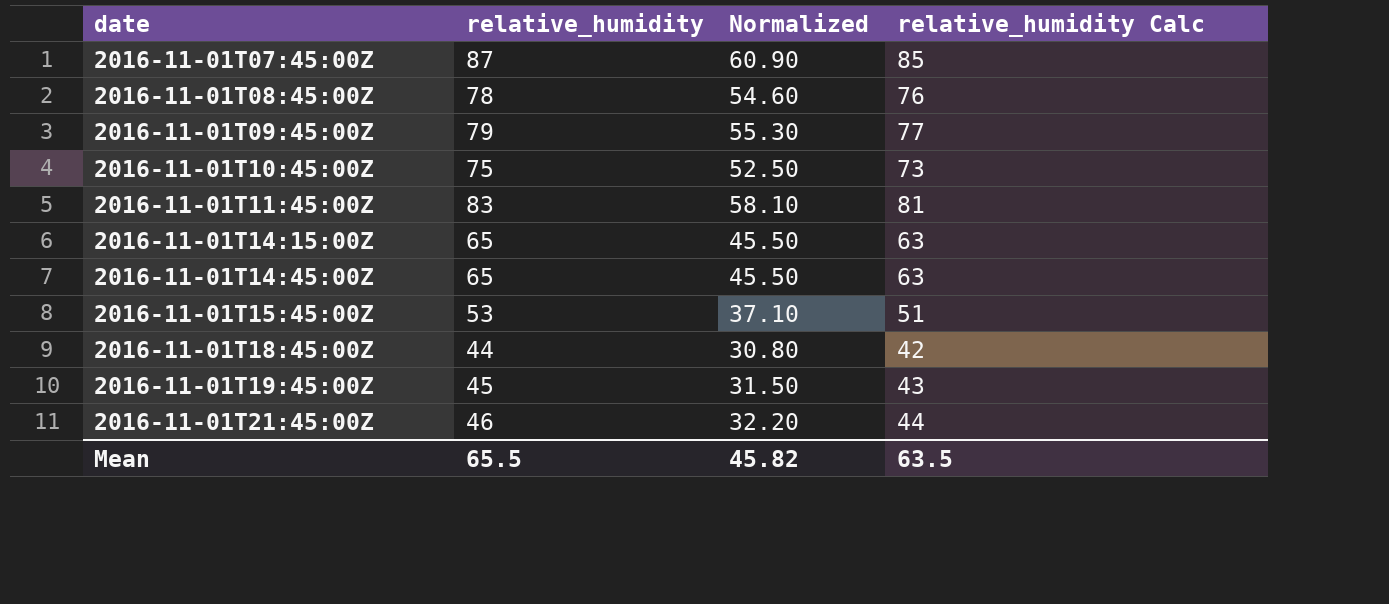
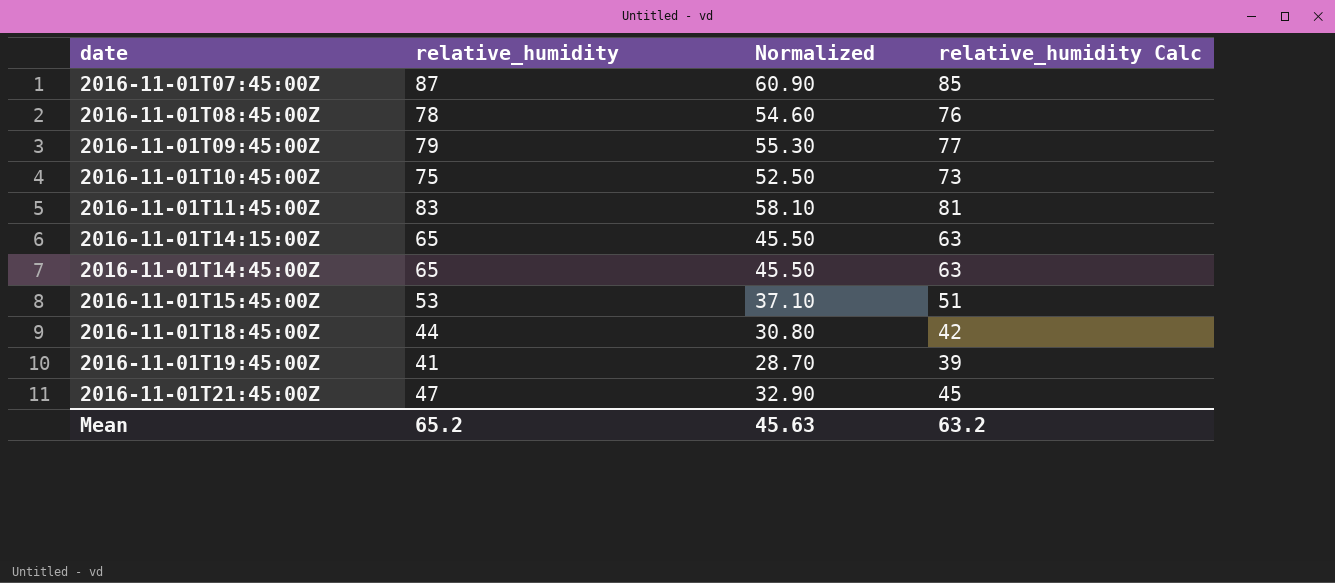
2016-11-01T19:45:00Z | relative_humidity: 45 -> 41
2016-11-01T19:45:00Z | Normalized: 31.50 -> 28.70
2016-11-01T19:45:00Z | relative_humidity Calc: 43 -> 39
2016-11-01T21:45:00Z | relative_humidity: 46 -> 47
2016-11-01T21:45:00Z | Normalized: 32.20 -> 32.90
2016-11-01T21:45:00Z | relative_humidity Calc: 44 -> 45
Mean | relative_humidity: 65.5 -> 65.2
Mean | Normalized: 45.82 -> 45.63
Mean | relative_humidity Calc: 63.5 -> 63.2

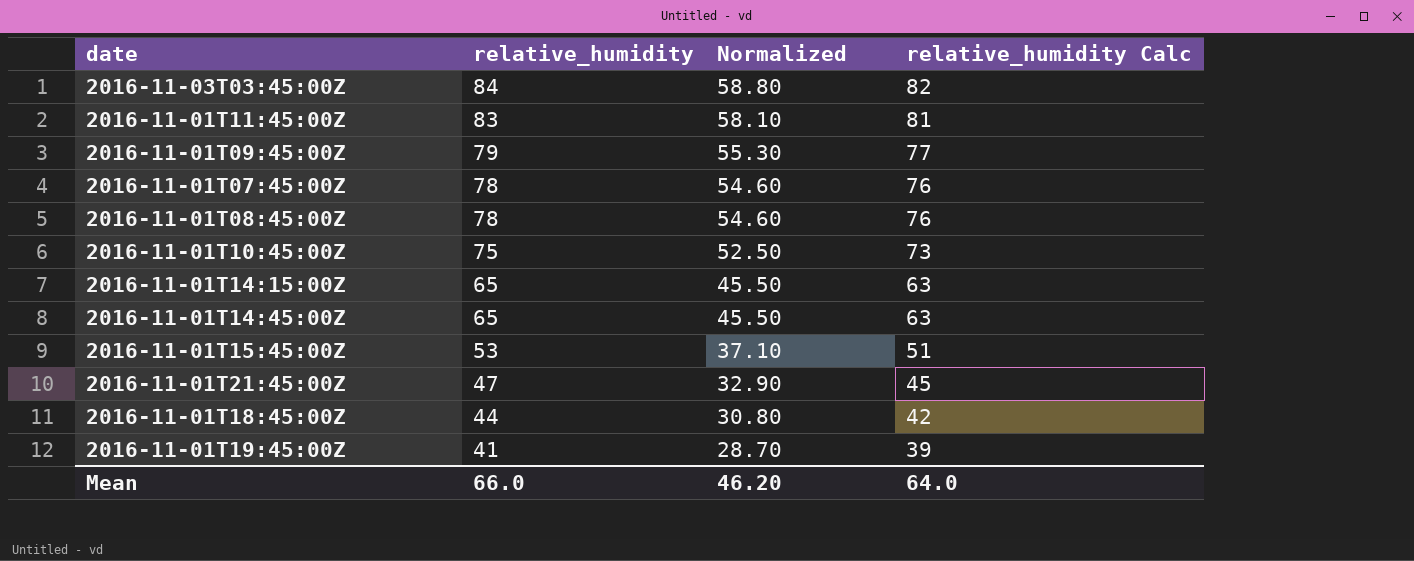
row order: date ascending -> relative_humidity descending
row 2016-11-03T03:45:00Z: none -> 84 | 58.80 | 82
2016-11-01T07:45:00Z | relative_humidity: 87 -> 78
2016-11-01T07:45:00Z | Normalized: 60.90 -> 54.60
2016-11-01T07:45:00Z | relative_humidity Calc: 85 -> 76
Mean | relative_humidity: 65.2 -> 66.0
Mean | Normalized: 45.63 -> 46.20
Mean | relative_humidity Calc: 63.2 -> 64.0

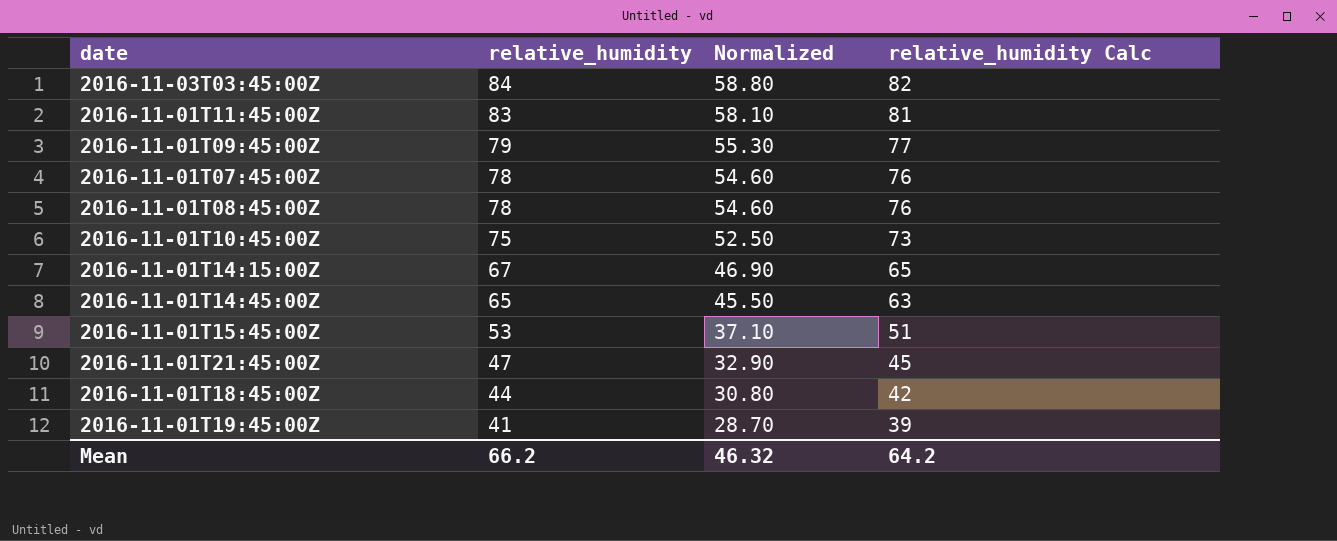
2016-11-01T14:15:00Z | relative_humidity: 65 -> 67
2016-11-01T14:15:00Z | Normalized: 45.50 -> 46.90
2016-11-01T14:15:00Z | relative_humidity Calc: 63 -> 65
Mean | relative_humidity: 66.0 -> 66.2
Mean | Normalized: 46.20 -> 46.32
Mean | relative_humidity Calc: 64.0 -> 64.2

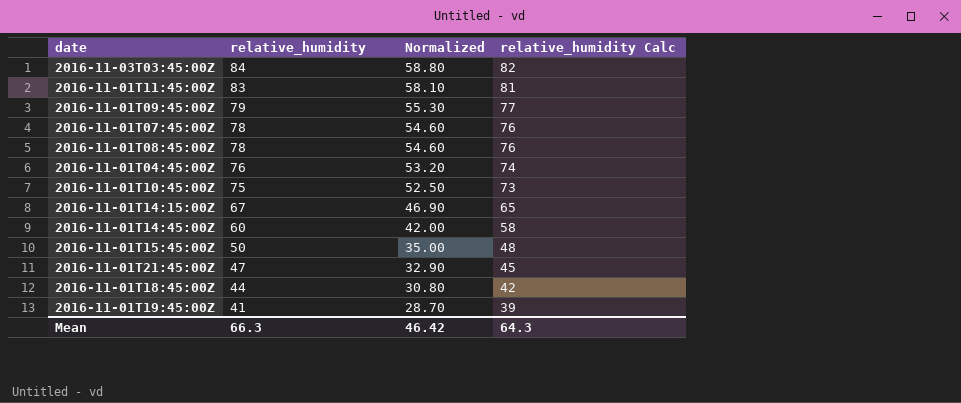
row 2016-11-01T04:45:00Z: none -> 76 | 53.20 | 74
2016-11-01T14:45:00Z | relative_humidity: 65 -> 60
2016-11-01T14:45:00Z | Normalized: 45.50 -> 42.00
2016-11-01T14:45:00Z | relative_humidity Calc: 63 -> 58
2016-11-01T15:45:00Z | relative_humidity: 53 -> 50
2016-11-01T15:45:00Z | Normalized: 37.10 -> 35.00
2016-11-01T15:45:00Z | relative_humidity Calc: 51 -> 48
Mean | relative_humidity: 66.2 -> 66.3
Mean | Normalized: 46.32 -> 46.42
Mean | relative_humidity Calc: 64.2 -> 64.3

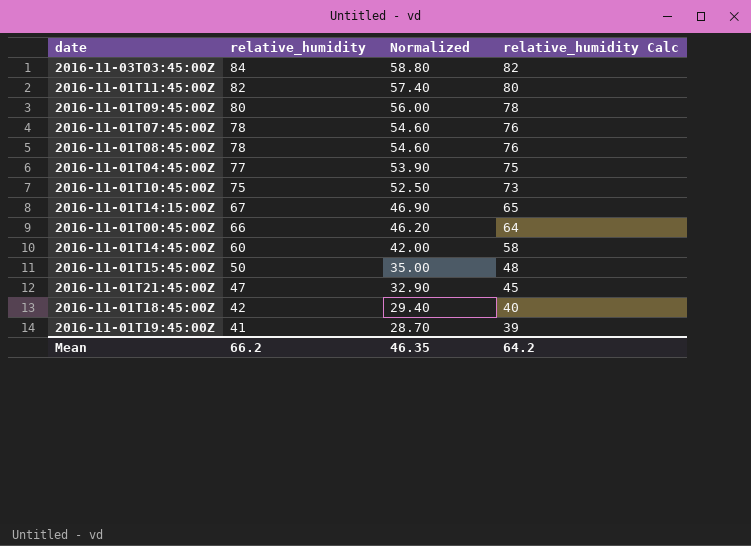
2016-11-01T11:45:00Z | relative_humidity: 83 -> 82
2016-11-01T11:45:00Z | Normalized: 58.10 -> 57.40
2016-11-01T11:45:00Z | relative_humidity Calc: 81 -> 80
2016-11-01T09:45:00Z | relative_humidity: 79 -> 80
2016-11-01T09:45:00Z | Normalized: 55.30 -> 56.00
2016-11-01T09:45:00Z | relative_humidity Calc: 77 -> 78
2016-11-01T04:45:00Z | relative_humidity: 76 -> 77
2016-11-01T04:45:00Z | Normalized: 53.20 -> 53.90
2016-11-01T04:45:00Z | relative_humidity Calc: 74 -> 75
row 2016-11-01T00:45:00Z: none -> 66 | 46.20 | 64
2016-11-01T18:45:00Z | relative_humidity: 44 -> 42
2016-11-01T18:45:00Z | Normalized: 30.80 -> 29.40
2016-11-01T18:45:00Z | relative_humidity Calc: 42 -> 40
Mean | relative_humidity: 66.3 -> 66.2
Mean | Normalized: 46.42 -> 46.35
Mean | relative_humidity Calc: 64.3 -> 64.2

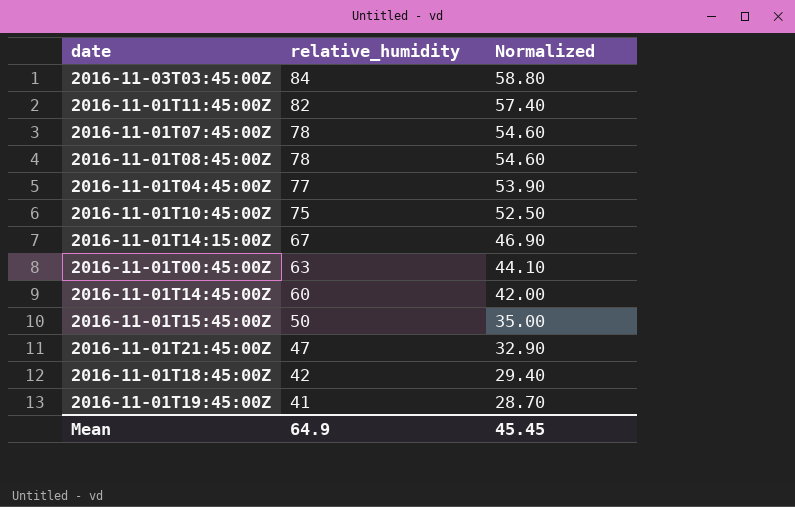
column relative_humidity Calc | formula: [relative_humidity] - 2 -> none
row 2016-11-01T09:45:00Z: 80 | 56.00 | 78 -> none
2016-11-01T00:45:00Z | relative_humidity: 66 -> 63
2016-11-01T00:45:00Z | Normalized: 46.20 -> 44.10
Mean | relative_humidity: 66.2 -> 64.9
Mean | Normalized: 46.35 -> 45.45

